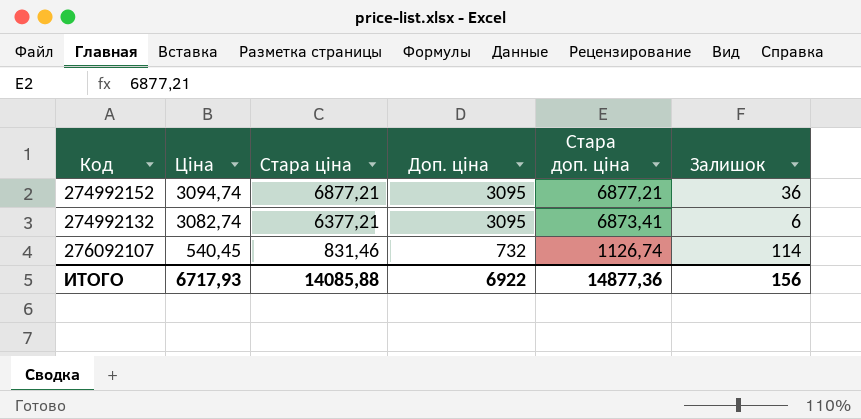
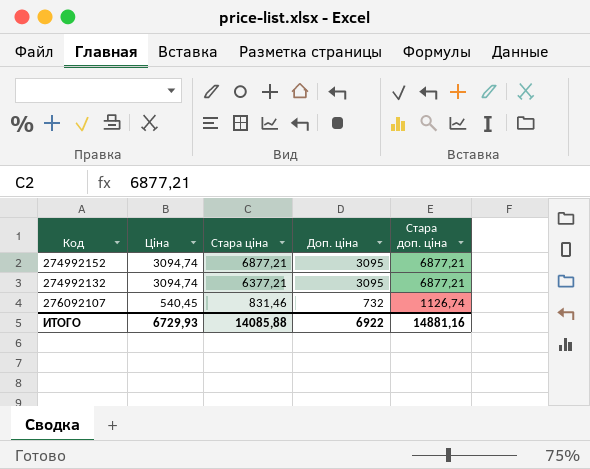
column Залишок | position: 6 -> none
274992132 | Ціна: 3082,74 -> 3094,74
274992132 | Стара доп. ціна: 6873,41 -> 6877,21
ИТОГО | Ціна: 6717,93 -> 6729,93
ИТОГО | Стара доп. ціна: 14877,36 -> 14881,16

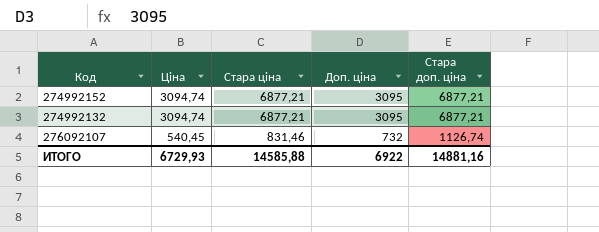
274992132 | Стара ціна: 6377,21 -> 6877,21
ИТОГО | Стара ціна: 14085,88 -> 14585,88

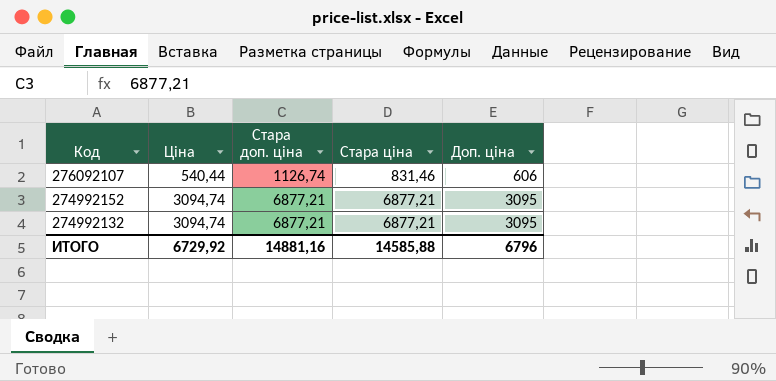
row order: Ціна descending -> Код descending
column Стара доп. ціна | position: 5 -> 3
276092107 | Ціна: 540,45 -> 540,44
276092107 | Доп. ціна: 732 -> 606
ИТОГО | Ціна: 6729,93 -> 6729,92
ИТОГО | Доп. ціна: 6922 -> 6796

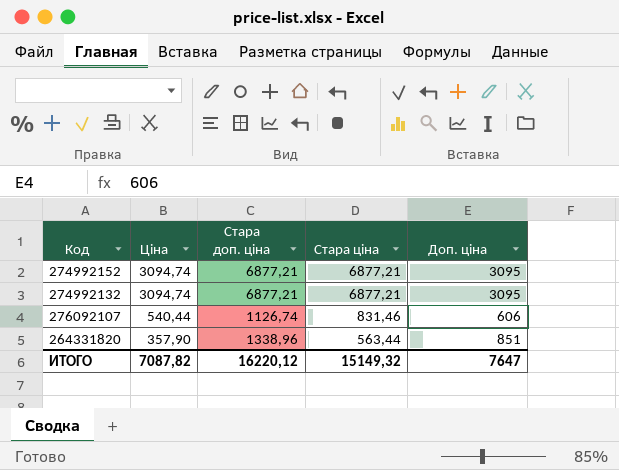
row order: Код descending -> Ціна descending
row 264331820: none -> 357,90 | 1338,96 | 563,44 | 851
ИТОГО | Ціна: 6729,92 -> 7087,82
ИТОГО | Стара доп. ціна: 14881,16 -> 16220,12
ИТОГО | Стара ціна: 14585,88 -> 15149,32
ИТОГО | Доп. ціна: 6796 -> 7647

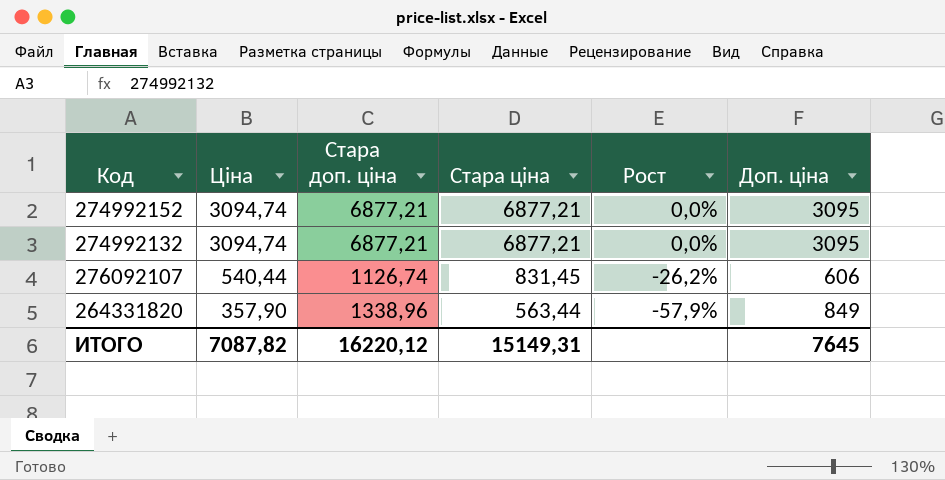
column Рост | formula: none -> ([Стара ціна] - [Стара доп. ціна]) / [Стара доп. ціна]
276092107 | Стара ціна: 831,46 -> 831,45
264331820 | Доп. ціна: 851 -> 849
ИТОГО | Стара ціна: 15149,32 -> 15149,31
ИТОГО | Доп. ціна: 7647 -> 7645

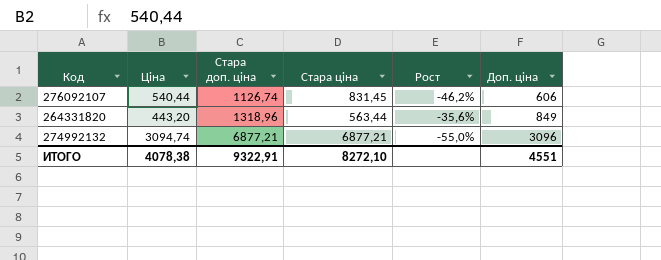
row order: Ціна descending -> Стара доп. ціна ascending
column Рост | formula: ([Стара ціна] - [Стара доп. ціна]) / [Стара доп. ціна] -> ([Доп. ціна] - [Стара доп. ціна]) / [Стара доп. ціна]
row 274992152: 3094,74 | 6877,21 | 6877,21 | 0,0% | 3095 -> none
264331820 | Ціна: 357,90 -> 443,20
264331820 | Стара доп. ціна: 1338,96 -> 1318,96
274992132 | Доп. ціна: 3095 -> 3096
ИТОГО | Ціна: 7087,82 -> 4078,38
ИТОГО | Стара доп. ціна: 16220,12 -> 9322,91
ИТОГО | Стара ціна: 15149,31 -> 8272,10
ИТОГО | Доп. ціна: 7645 -> 4551

